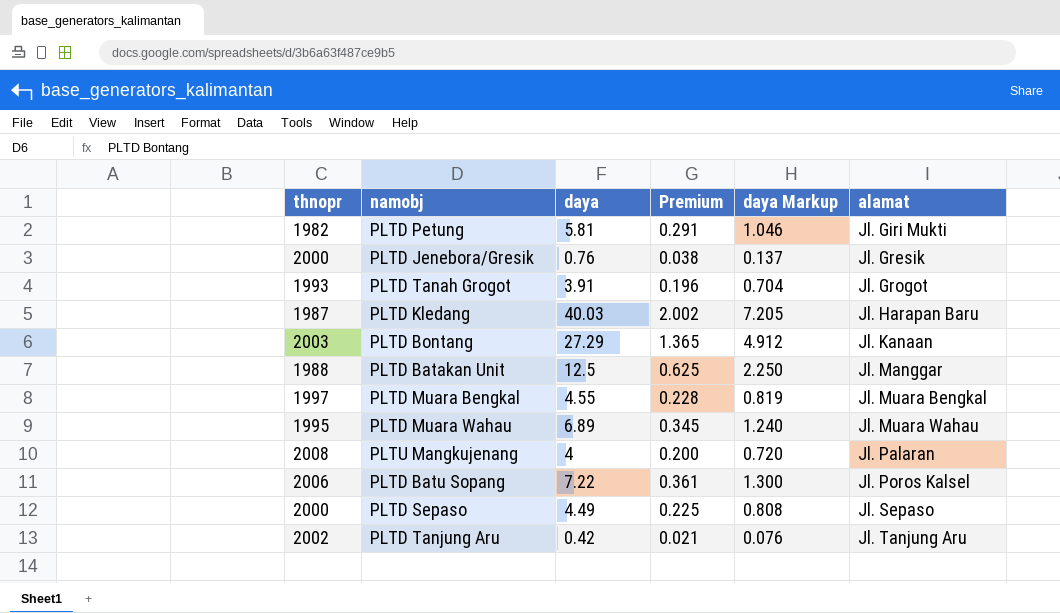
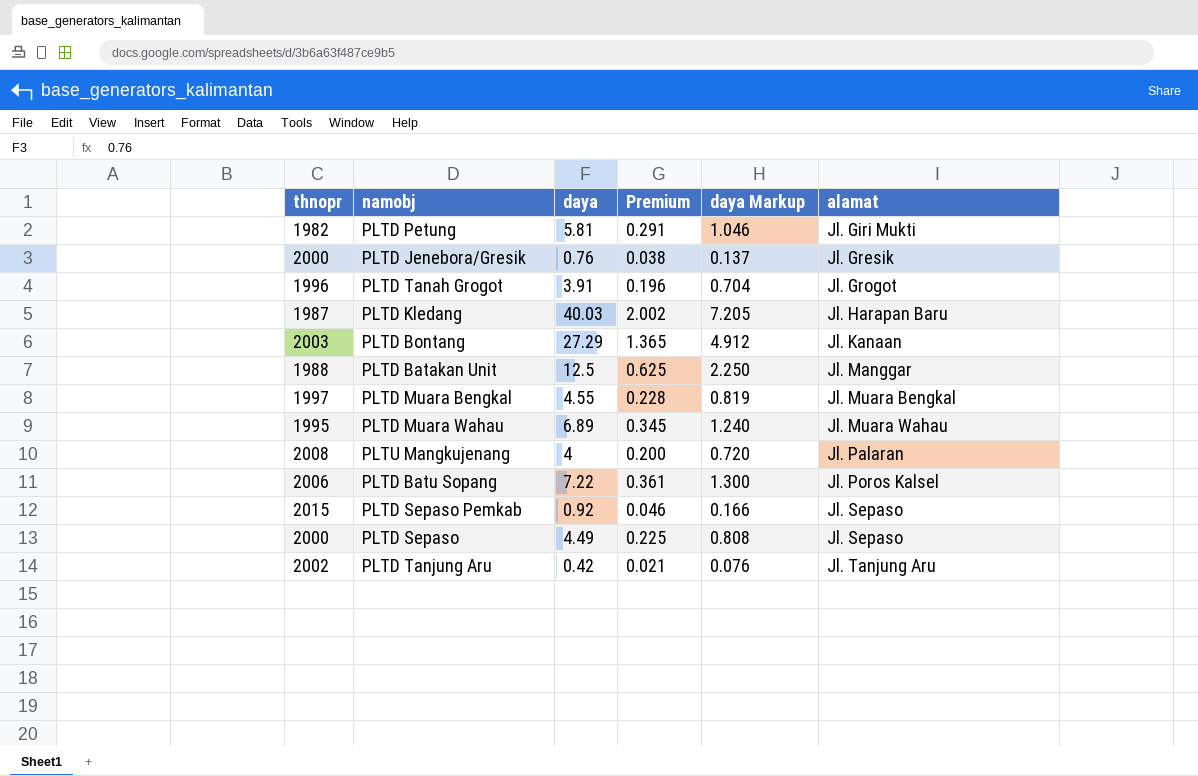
PLTD Tanah Grogot | thnopr: 1993 -> 1996
row PLTD Sepaso Pemkab: none -> 2015 | 0.92 | 0.046 | 0.166 | Jl. Sepaso

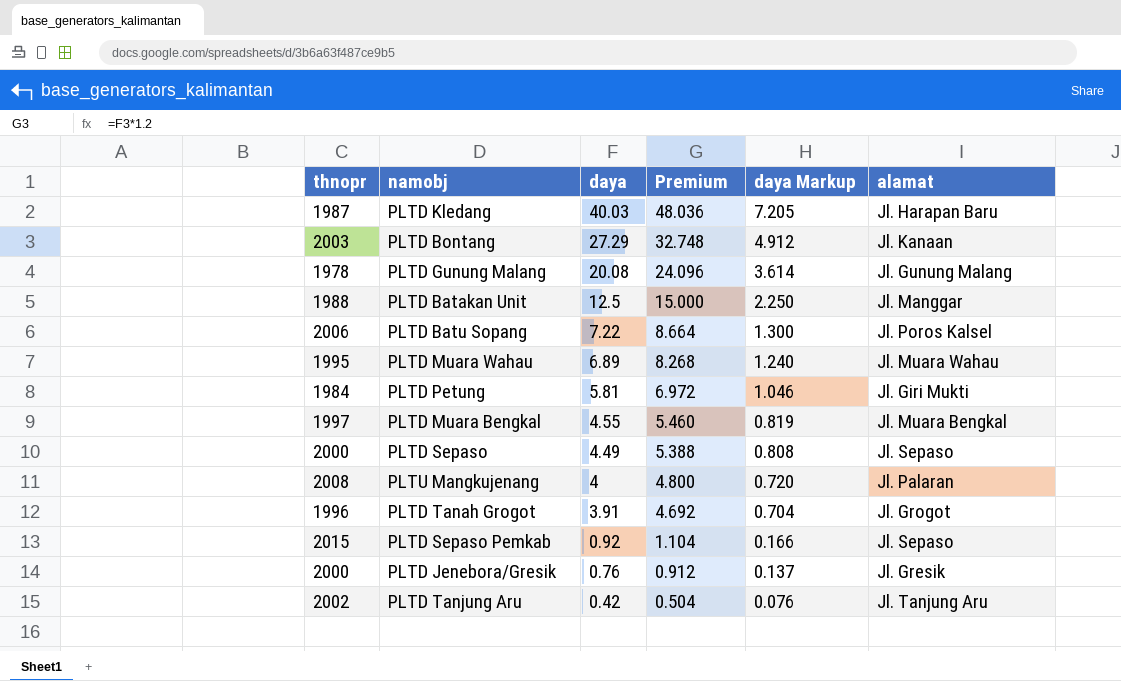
row order: alamat ascending -> daya descending
column Premium | formula: [daya] * 0.05 -> [daya] * 1.2
row PLTD Gunung Malang: none -> 1978 | 20.08 | 24.096 | 3.614 | Jl. Gunung Malang
PLTD Petung | thnopr: 1982 -> 1984

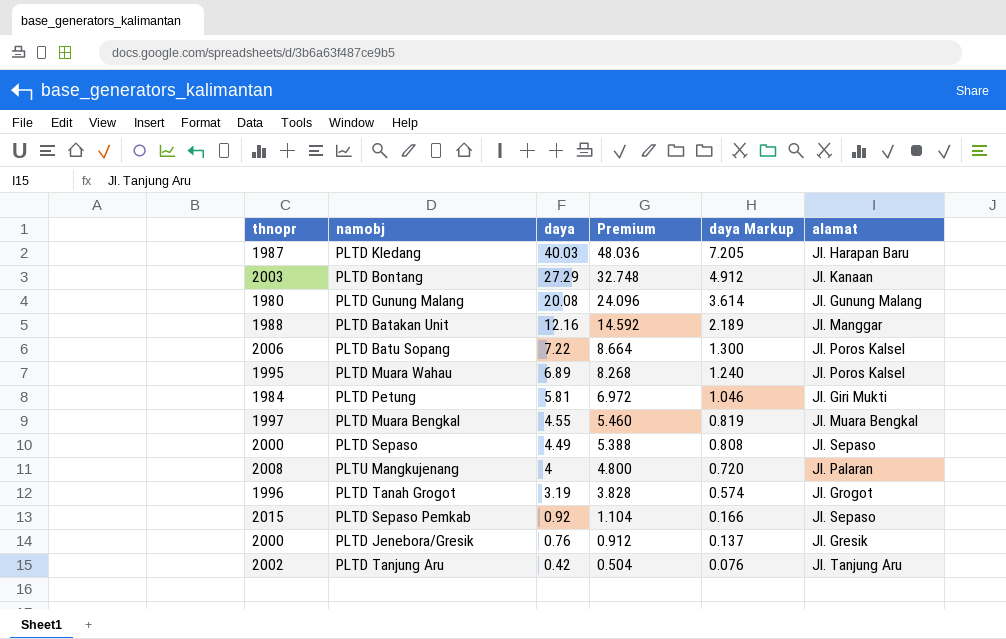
PLTD Gunung Malang | thnopr: 1978 -> 1980
PLTD Batakan Unit | daya: 12.5 -> 12.16
PLTD Batakan Unit | Premium: 15.000 -> 14.592
PLTD Batakan Unit | daya Markup: 2.250 -> 2.189
PLTD Muara Wahau | alamat: Jl. Muara Wahau -> Jl. Poros Kalsel
PLTD Tanah Grogot | daya: 3.91 -> 3.19
PLTD Tanah Grogot | Premium: 4.692 -> 3.828
PLTD Tanah Grogot | daya Markup: 0.704 -> 0.574

